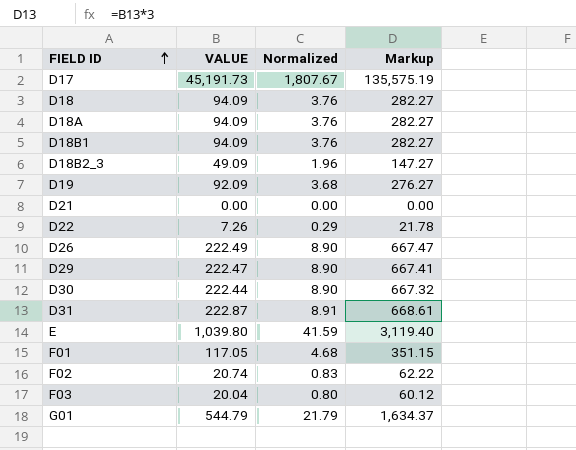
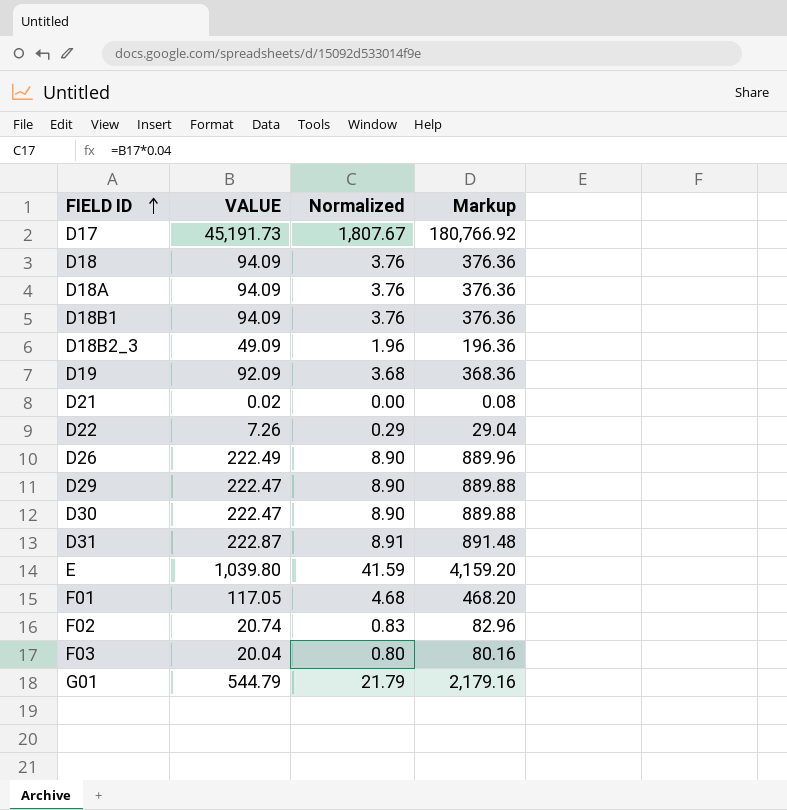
column Markup | formula: [VALUE] * 3 -> [VALUE] * 4
D21 | VALUE: 0.00 -> 0.02
D30 | VALUE: 222.44 -> 222.47

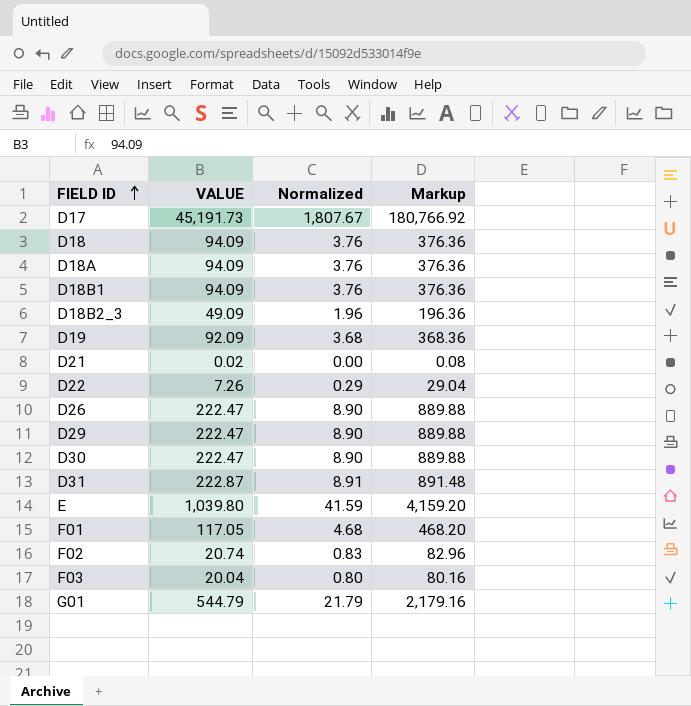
D26 | VALUE: 222.49 -> 222.47
D26 | Markup: 889.96 -> 889.88

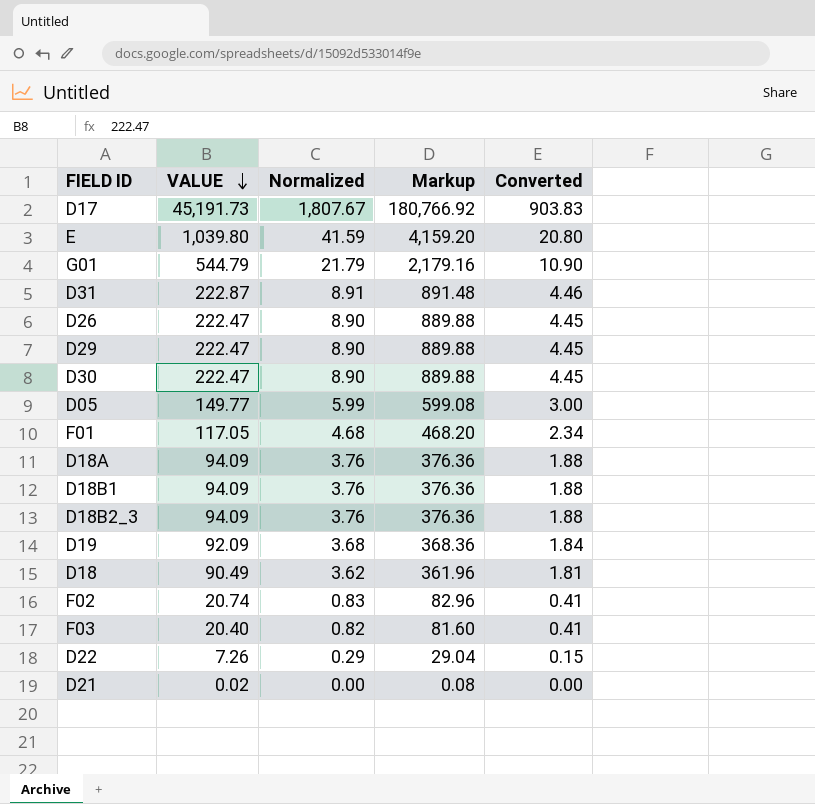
row order: FIELD ID ascending -> VALUE descending
column Converted | formula: none -> [VALUE] * 0.02
row D05: none -> 149.77 | 5.99 | 599.08 | 3.00
D18B2_3 | VALUE: 49.09 -> 94.09
D18B2_3 | Normalized: 1.96 -> 3.76
D18B2_3 | Markup: 196.36 -> 376.36
D18 | VALUE: 94.09 -> 90.49
D18 | Normalized: 3.76 -> 3.62
D18 | Markup: 376.36 -> 361.96
F03 | VALUE: 20.04 -> 20.40
F03 | Normalized: 0.80 -> 0.82
F03 | Markup: 80.16 -> 81.60

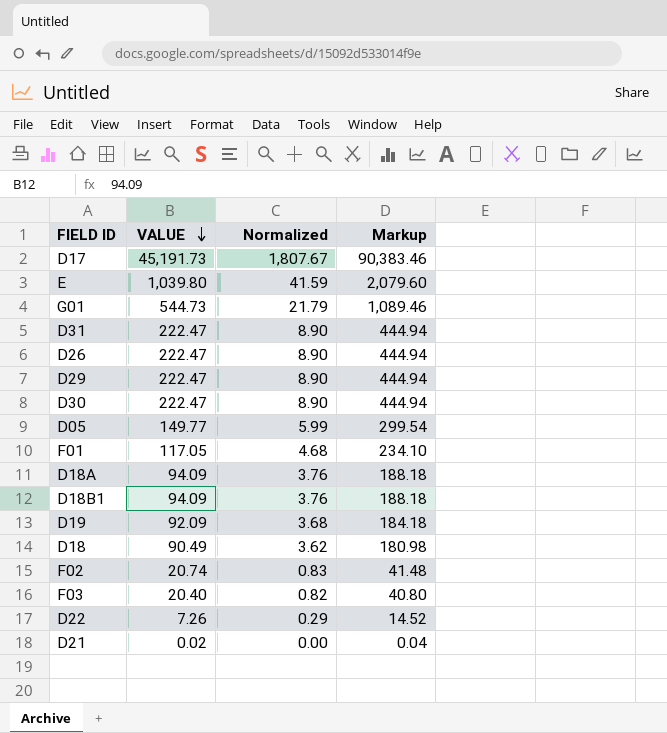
column Converted | formula: [VALUE] * 0.02 -> none
column Markup | formula: [VALUE] * 4 -> [VALUE] * 2
row D18B2_3: 94.09 | 3.76 | 376.36 | 1.88 -> none
G01 | VALUE: 544.79 -> 544.73
D31 | VALUE: 222.87 -> 222.47
D31 | Normalized: 8.91 -> 8.90

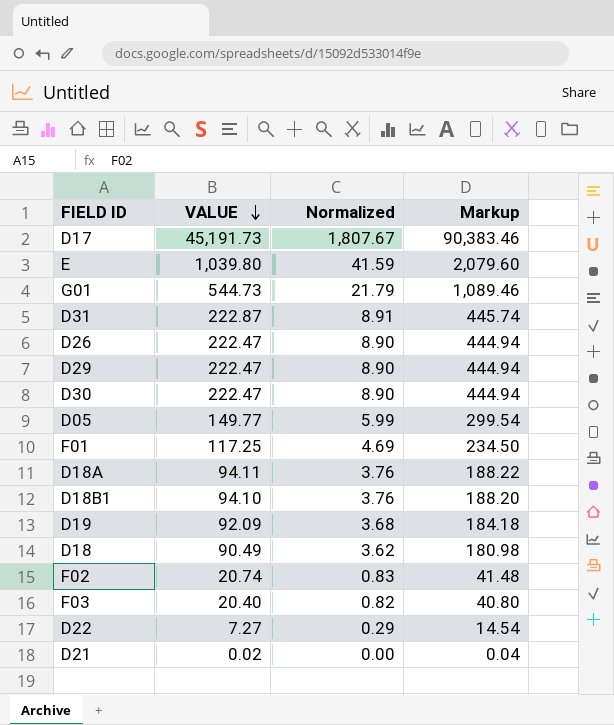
D31 | VALUE: 222.47 -> 222.87
D31 | Normalized: 8.90 -> 8.91
D31 | Markup: 444.94 -> 445.74
F01 | VALUE: 117.05 -> 117.25
F01 | Normalized: 4.68 -> 4.69
F01 | Markup: 234.10 -> 234.50
D18A | VALUE: 94.09 -> 94.11
D18A | Markup: 188.18 -> 188.22
D18B1 | VALUE: 94.09 -> 94.10
D18B1 | Markup: 188.18 -> 188.20
D22 | VALUE: 7.26 -> 7.27
D22 | Markup: 14.52 -> 14.54

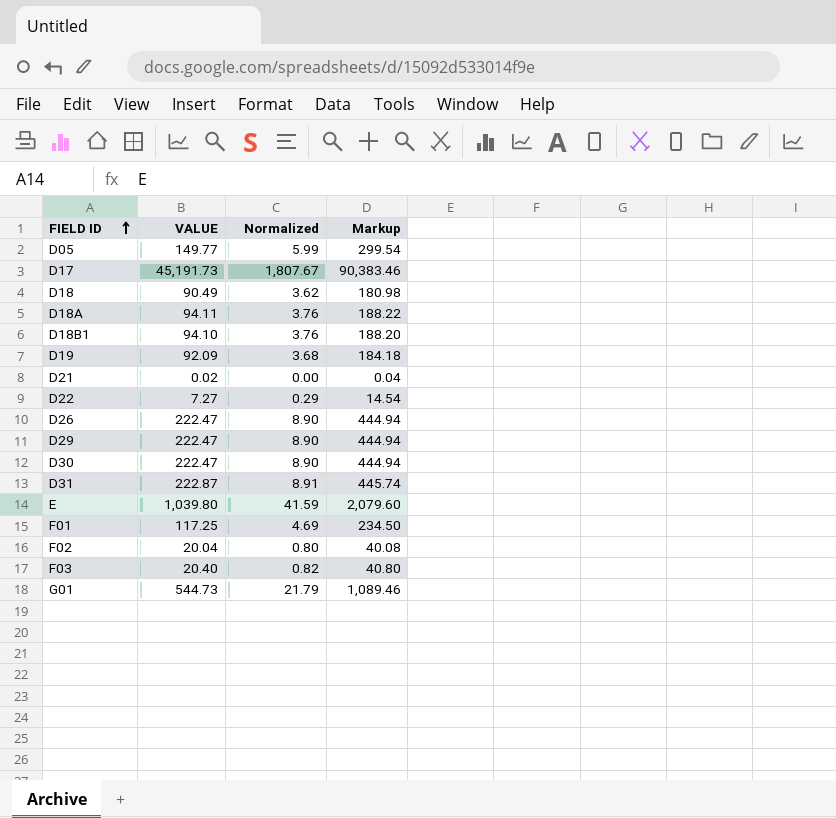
row order: VALUE descending -> FIELD ID ascending
F02 | VALUE: 20.74 -> 20.04
F02 | Normalized: 0.83 -> 0.80
F02 | Markup: 41.48 -> 40.08

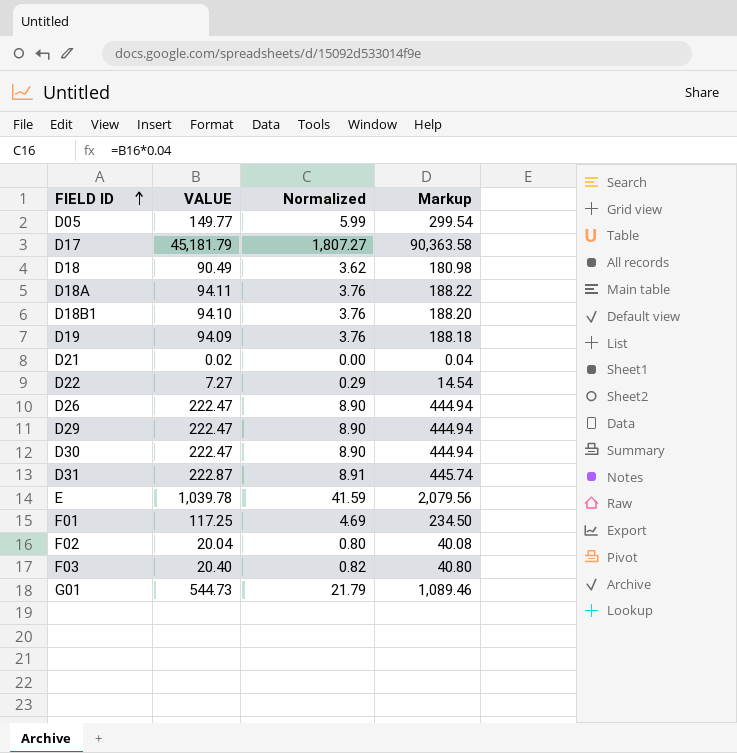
D17 | VALUE: 45,191.73 -> 45,181.79
D17 | Normalized: 1,807.67 -> 1,807.27
D17 | Markup: 90,383.46 -> 90,363.58
D19 | VALUE: 92.09 -> 94.09
D19 | Normalized: 3.68 -> 3.76
D19 | Markup: 184.18 -> 188.18
E | VALUE: 1,039.80 -> 1,039.78
E | Markup: 2,079.60 -> 2,079.56

